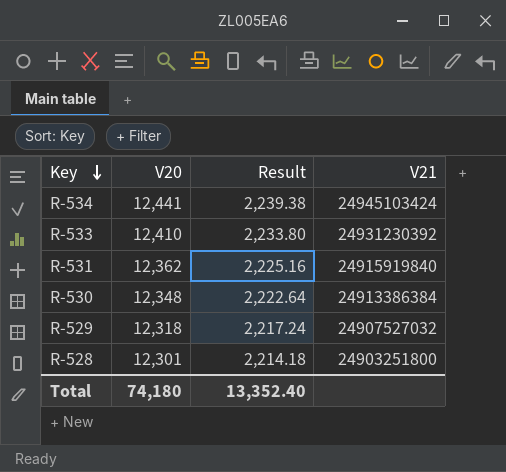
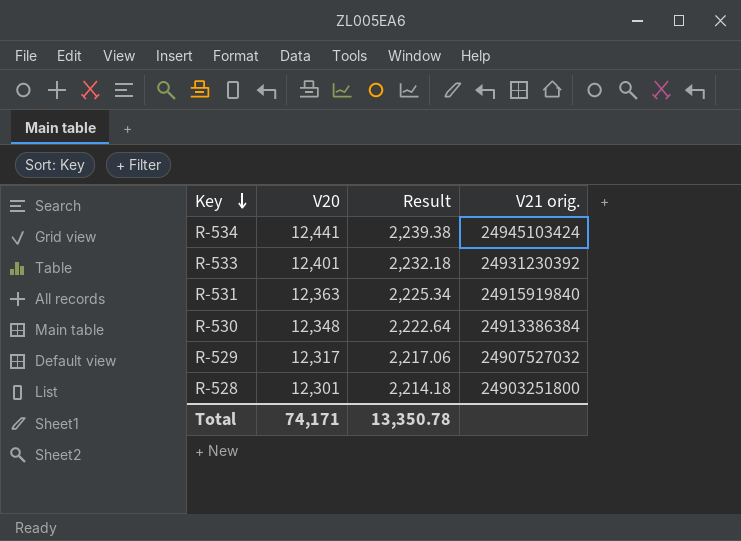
column name: V21 -> V21 orig.
R-533 | V20: 12,410 -> 12,401
R-533 | Result: 2,233.80 -> 2,232.18
R-531 | V20: 12,362 -> 12,363
R-531 | Result: 2,225.16 -> 2,225.34
R-529 | V20: 12,318 -> 12,317
R-529 | Result: 2,217.24 -> 2,217.06
Total | V20: 74,180 -> 74,171
Total | Result: 13,352.40 -> 13,350.78

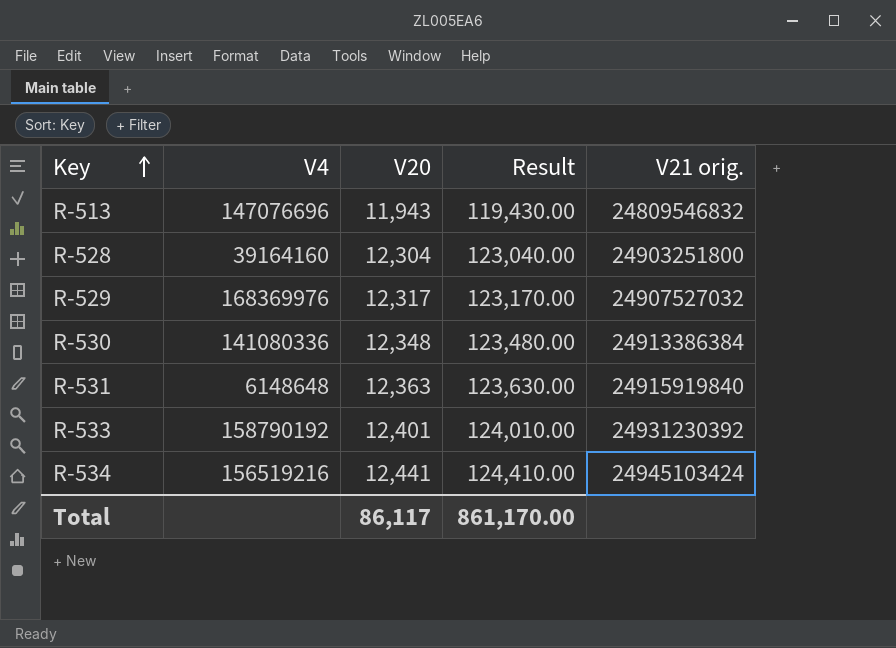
row order: Key descending -> Key ascending
column V4 | position: none -> 2
column Result | formula: [V20] * 0.18 -> [V20] * 10
row R-513: none -> 147076696 | 11,943 | 119,430.00 | 24809546832
R-528 | V20: 12,301 -> 12,304
Total | V20: 74,171 -> 86,117
Total | Result: 13,350.78 -> 861,170.00

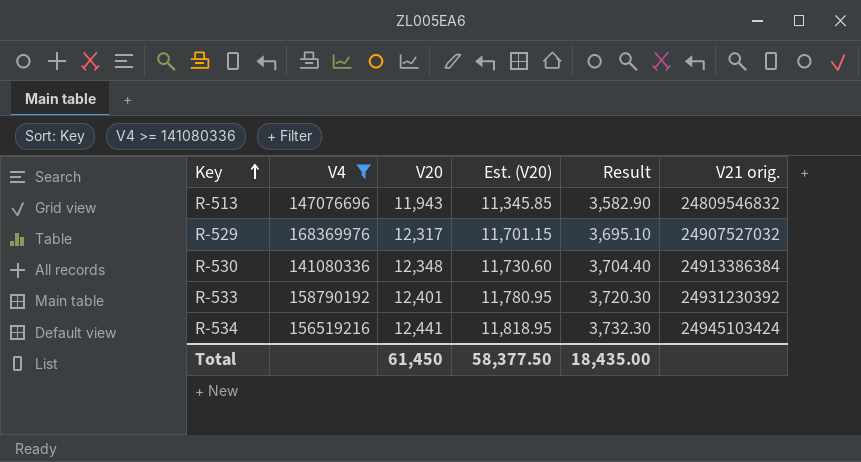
filter: none -> V4 >= 141080336
column Est. (V20) | formula: none -> [V20] * 0.95
column Result | formula: [V20] * 10 -> [V20] * 0.3
Total | V20: 86,117 -> 61,450
Total | Result: 861,170.00 -> 18,435.00

